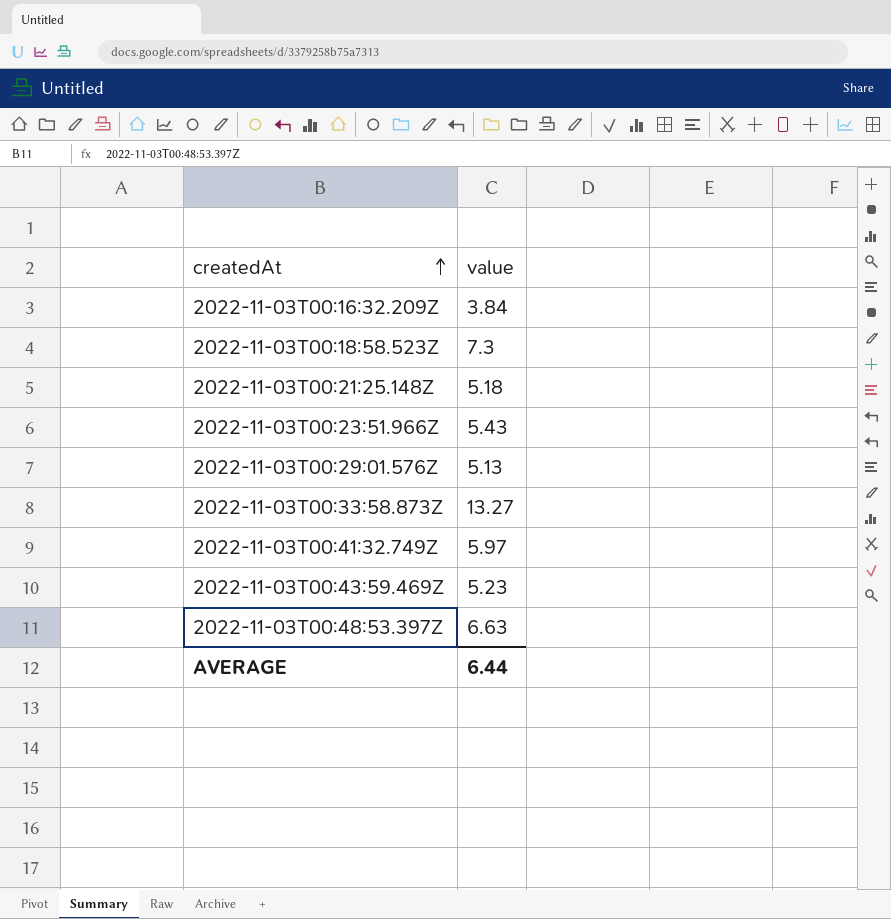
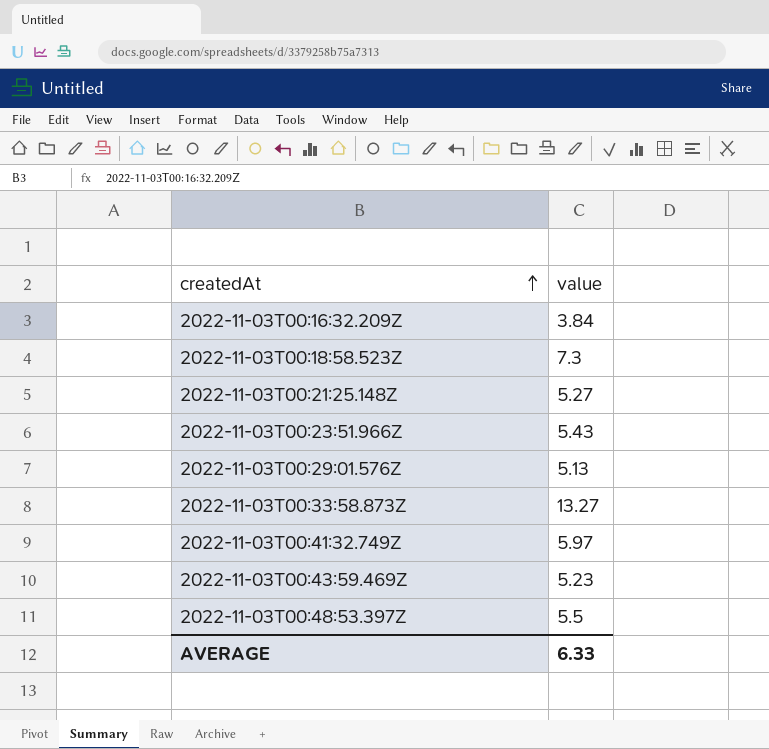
2022-11-03T00:21:25.148Z | value: 5.18 -> 5.27
2022-11-03T00:48:53.397Z | value: 6.63 -> 5.5
AVERAGE | value: 6.44 -> 6.33

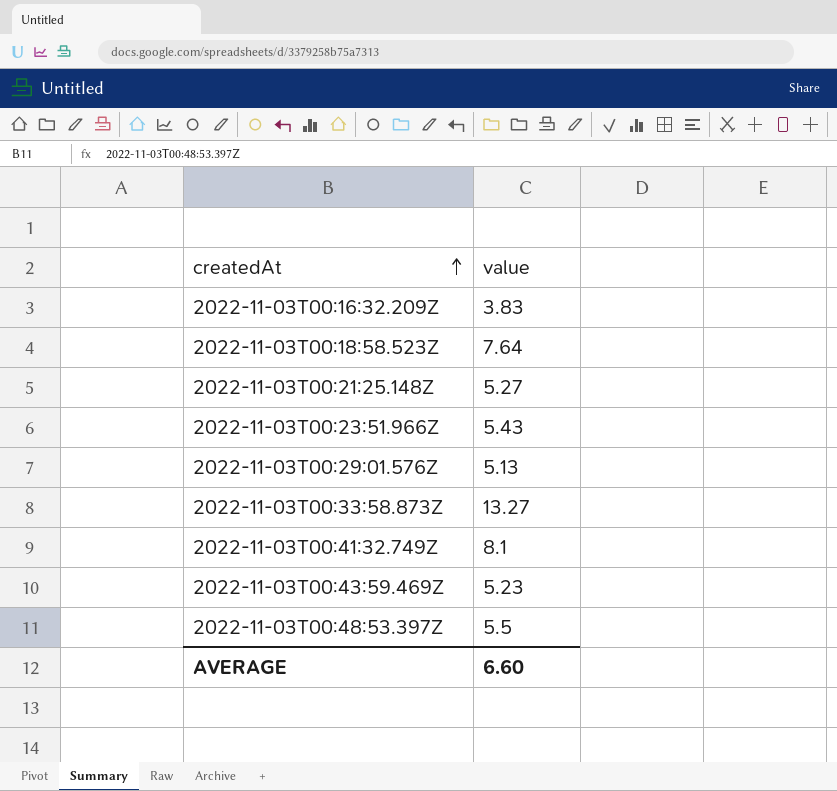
2022-11-03T00:16:32.209Z | value: 3.84 -> 3.83
2022-11-03T00:18:58.523Z | value: 7.3 -> 7.64
2022-11-03T00:41:32.749Z | value: 5.97 -> 8.1
AVERAGE | value: 6.33 -> 6.60

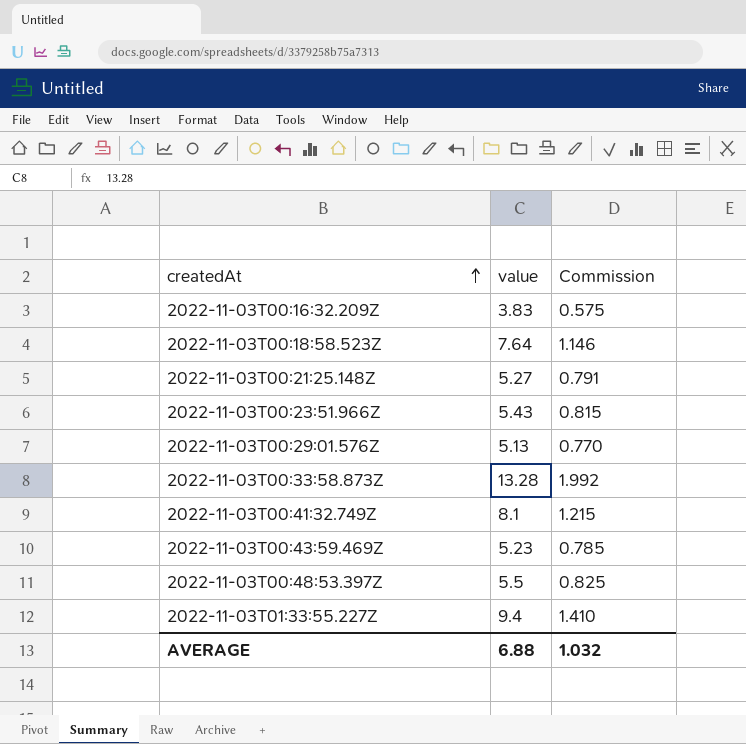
column Commission | formula: none -> [value] * 0.15
2022-11-03T00:33:58.873Z | value: 13.27 -> 13.28
row 2022-11-03T01:33:55.227Z: none -> 9.4 | 1.410
AVERAGE | value: 6.60 -> 6.88

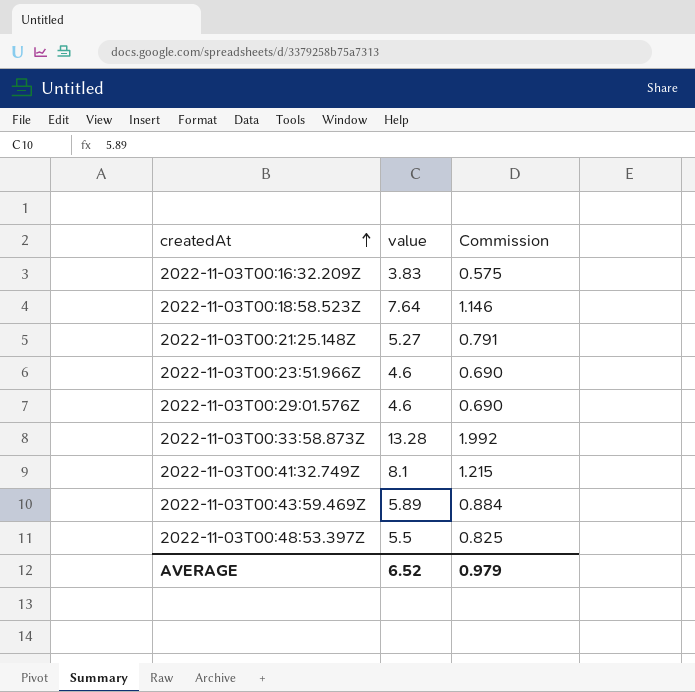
row 2022-11-03T01:33:55.227Z: 9.4 | 1.410 -> none
2022-11-03T00:23:51.966Z | value: 5.43 -> 4.6
2022-11-03T00:23:51.966Z | Commission: 0.815 -> 0.690
2022-11-03T00:29:01.576Z | value: 5.13 -> 4.6
2022-11-03T00:29:01.576Z | Commission: 0.770 -> 0.690
2022-11-03T00:43:59.469Z | value: 5.23 -> 5.89
2022-11-03T00:43:59.469Z | Commission: 0.785 -> 0.884
AVERAGE | value: 6.88 -> 6.52
AVERAGE | Commission: 1.032 -> 0.979

